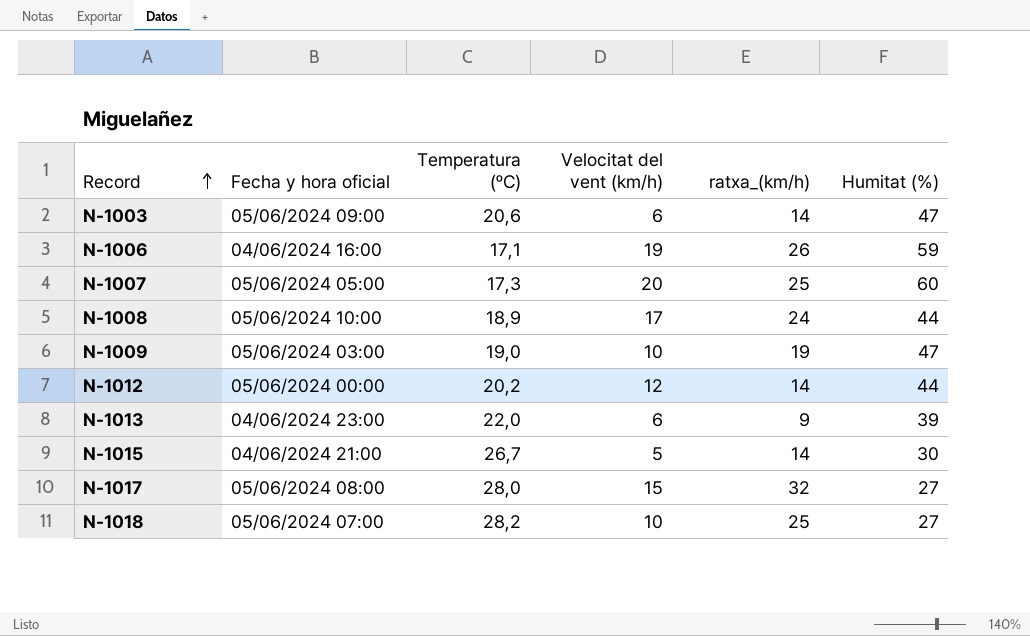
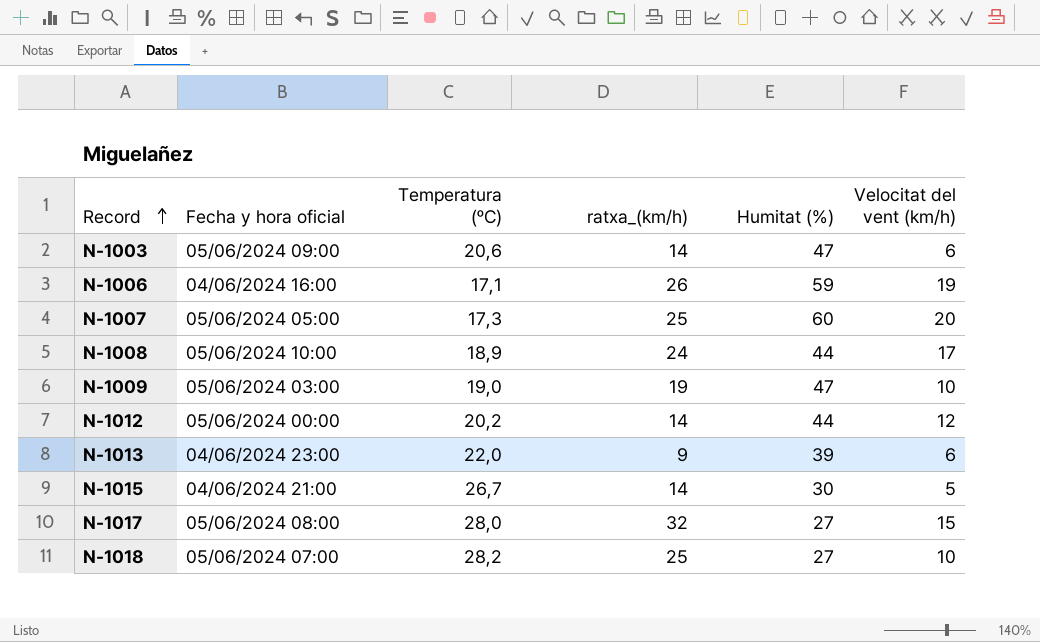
column Velocitat del vent (km/h) | position: 4 -> 6

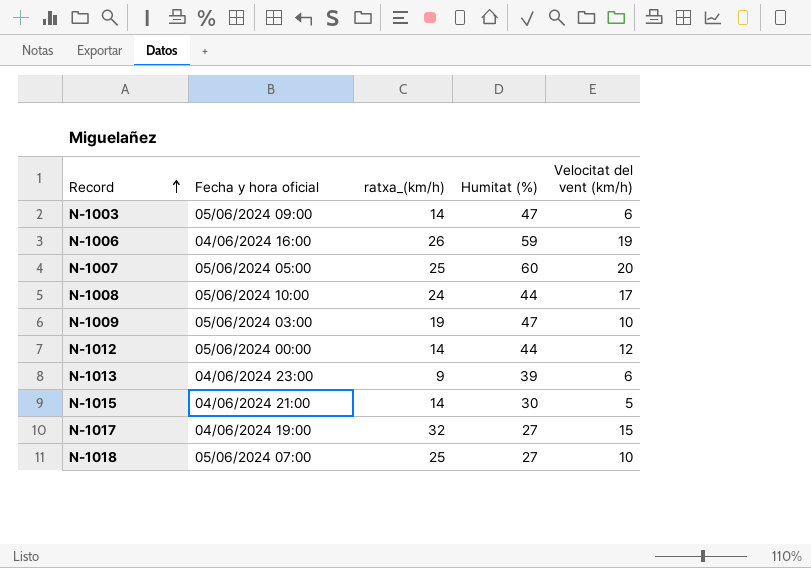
column Temperatura (ºC) | position: 3 -> none
N-1017 | Fecha y hora oficial: 05/06/2024 08:00 -> 04/06/2024 19:00

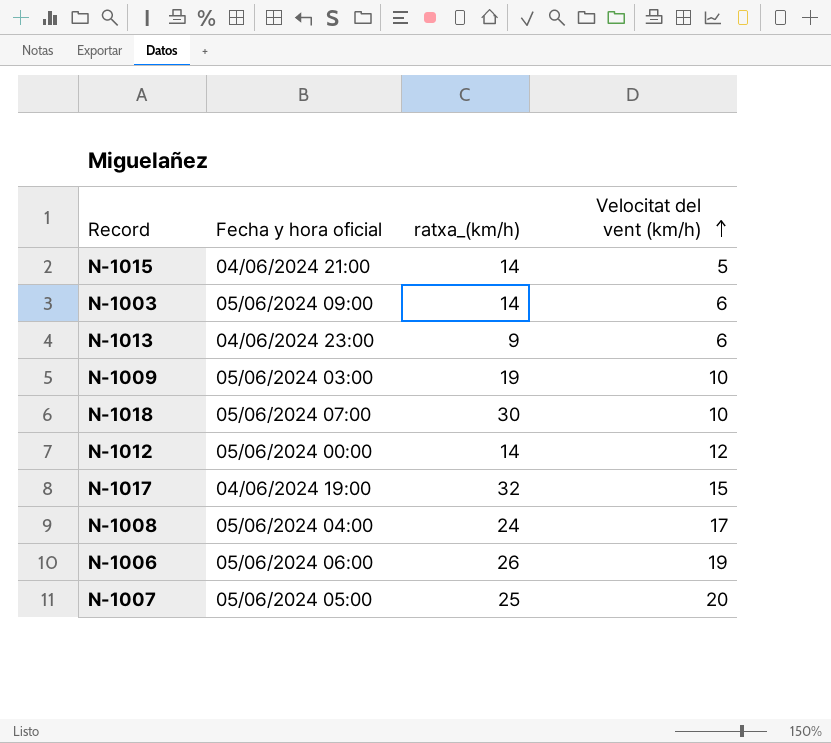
row order: Record ascending -> Velocitat del vent (km/h) ascending
column Humitat (%) | position: 4 -> none
N-1018 | ratxa_(km/h): 25 -> 30
N-1008 | Fecha y hora oficial: 05/06/2024 10:00 -> 05/06/2024 04:00
N-1006 | Fecha y hora oficial: 04/06/2024 16:00 -> 05/06/2024 06:00

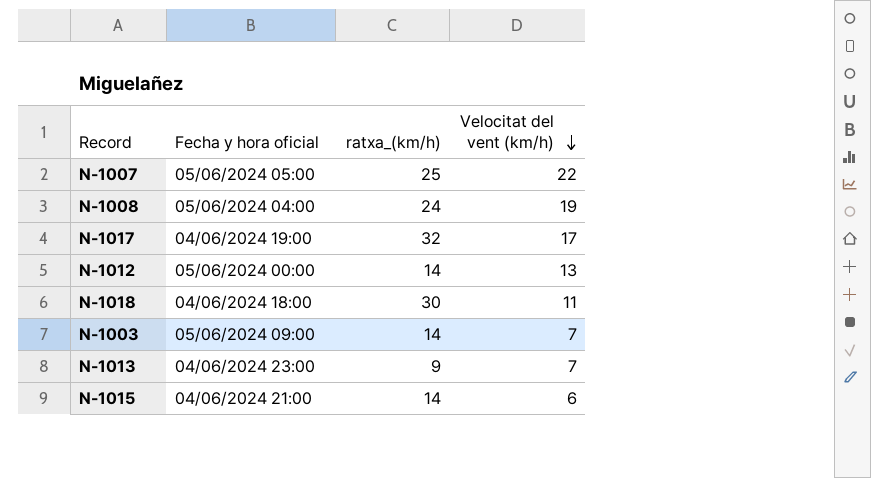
row order: Velocitat del vent (km/h) ascending -> Velocitat del vent (km/h) descending
row N-1009: 05/06/2024 03:00 | 19 | 10 -> none
row N-1006: 05/06/2024 06:00 | 26 | 19 -> none
N-1007 | Velocitat del vent (km/h): 20 -> 22
N-1008 | Velocitat del vent (km/h): 17 -> 19
N-1017 | Velocitat del vent (km/h): 15 -> 17
N-1012 | Velocitat del vent (km/h): 12 -> 13
N-1018 | Fecha y hora oficial: 05/06/2024 07:00 -> 04/06/2024 18:00
N-1018 | Velocitat del vent (km/h): 10 -> 11
N-1003 | Velocitat del vent (km/h): 6 -> 7
N-1013 | Velocitat del vent (km/h): 6 -> 7
N-1015 | Velocitat del vent (km/h): 5 -> 6

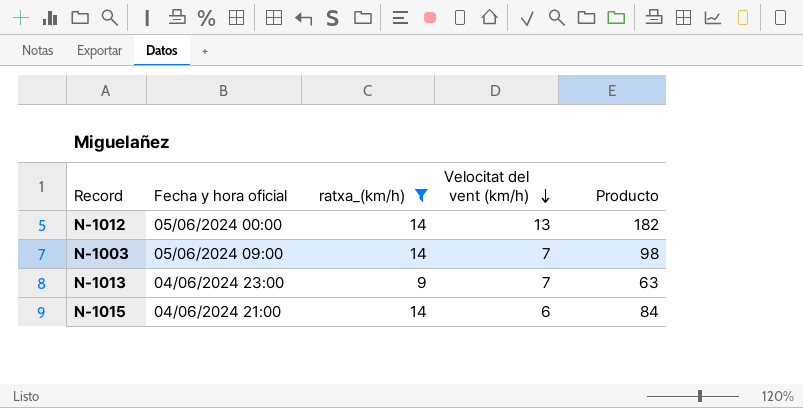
filter: none -> ratxa_(km/h) <= 14
column Producto | formula: none -> [ratxa_(km/h)] * [Velocitat del vent (km/h)]

